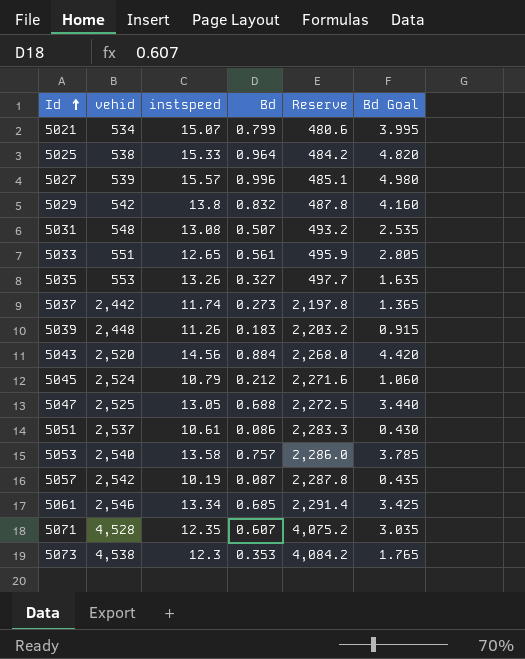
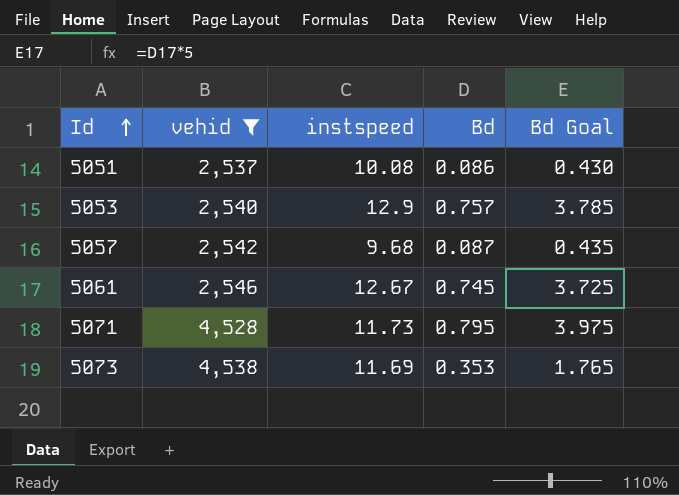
filter: none -> vehid >= 2,537
column Reserve | formula: [vehid] * 0.9 -> none
5051 | instspeed: 10.61 -> 10.08
5053 | instspeed: 13.58 -> 12.9
5057 | instspeed: 10.19 -> 9.68
5061 | instspeed: 13.34 -> 12.67
5061 | Bd: 0.685 -> 0.745
5061 | Bd Goal: 3.425 -> 3.725
5071 | instspeed: 12.35 -> 11.73
5071 | Bd: 0.607 -> 0.795
5071 | Bd Goal: 3.035 -> 3.975
5073 | instspeed: 12.3 -> 11.69

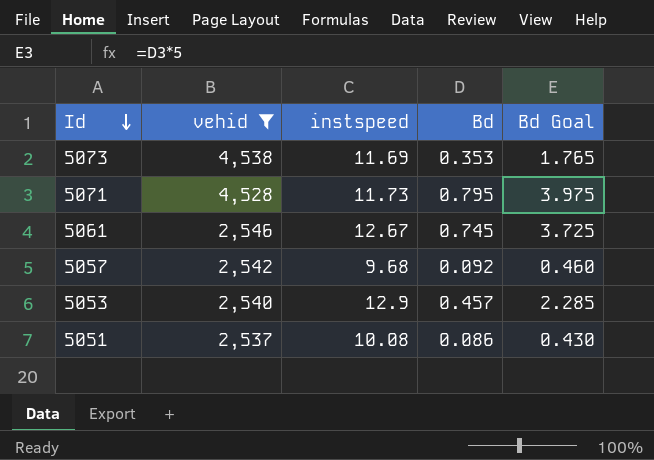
row order: Id ascending -> Id descending
5057 | Bd: 0.087 -> 0.092
5057 | Bd Goal: 0.435 -> 0.460
5053 | Bd: 0.757 -> 0.457
5053 | Bd Goal: 3.785 -> 2.285

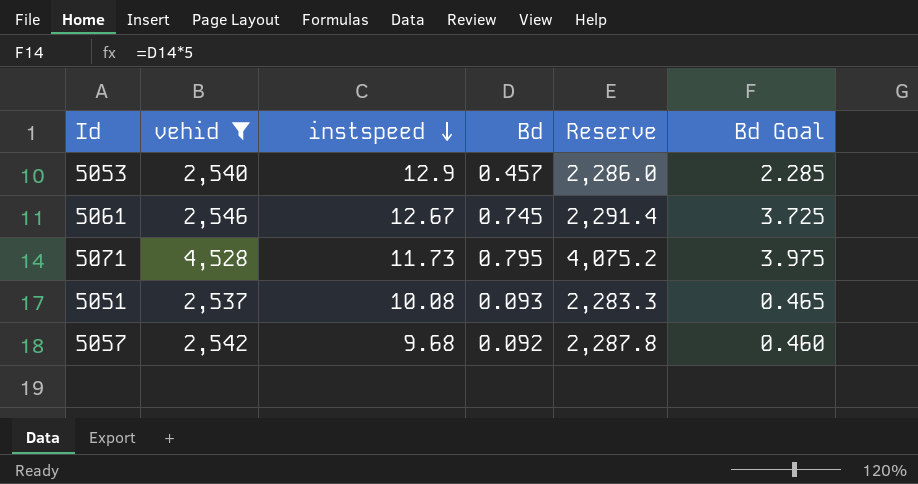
row order: Id descending -> instspeed descending
column Reserve | formula: none -> [vehid] * 0.9
row 5073: 4,538 | 11.69 | 0.353 | 1.765 -> none
5051 | Bd: 0.086 -> 0.093
5051 | Bd Goal: 0.430 -> 0.465

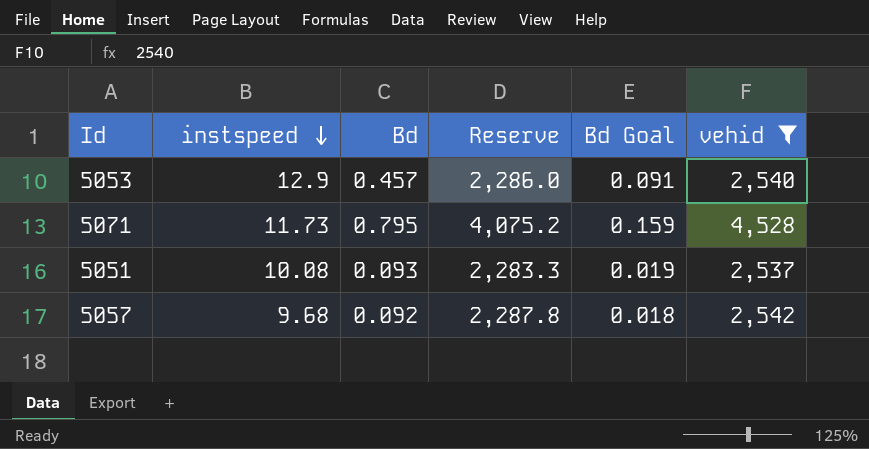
column Bd Goal | formula: [Bd] * 5 -> [Bd] * 0.2
column vehid | position: 2 -> 6
row 5061: 2,546 | 12.67 | 0.745 | 2,291.4 | 3.725 -> none

